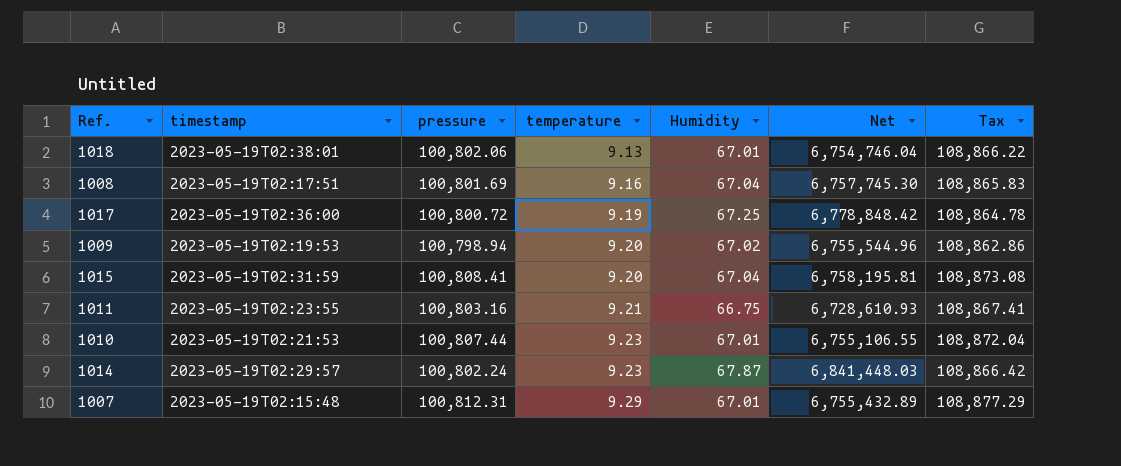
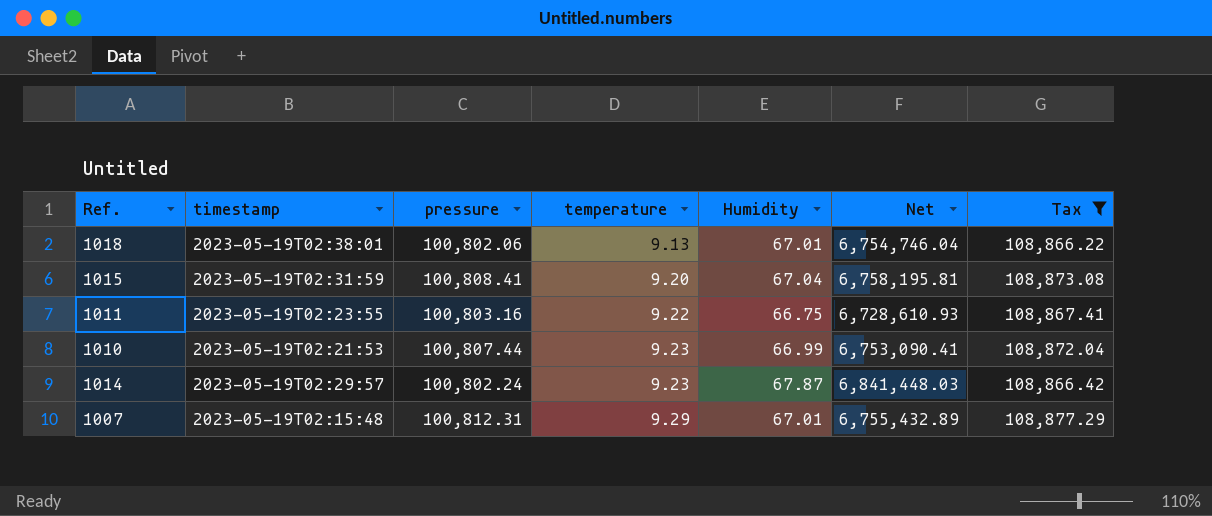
filter: none -> Tax >= 108,866.22
1011 | temperature: 9.21 -> 9.22
1010 | Humidity: 67.01 -> 66.99
1010 | Net: 6,755,106.55 -> 6,753,090.41

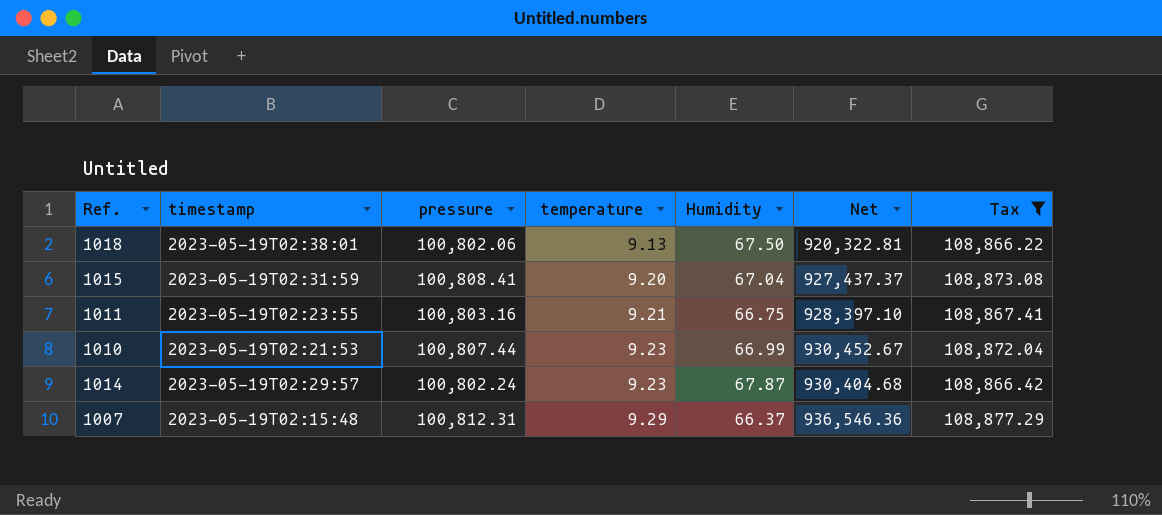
column Net | formula: [pressure] * [Humidity] -> [pressure] * [temperature]
1018 | Humidity: 67.01 -> 67.50
1011 | temperature: 9.22 -> 9.21
1007 | Humidity: 67.01 -> 66.37

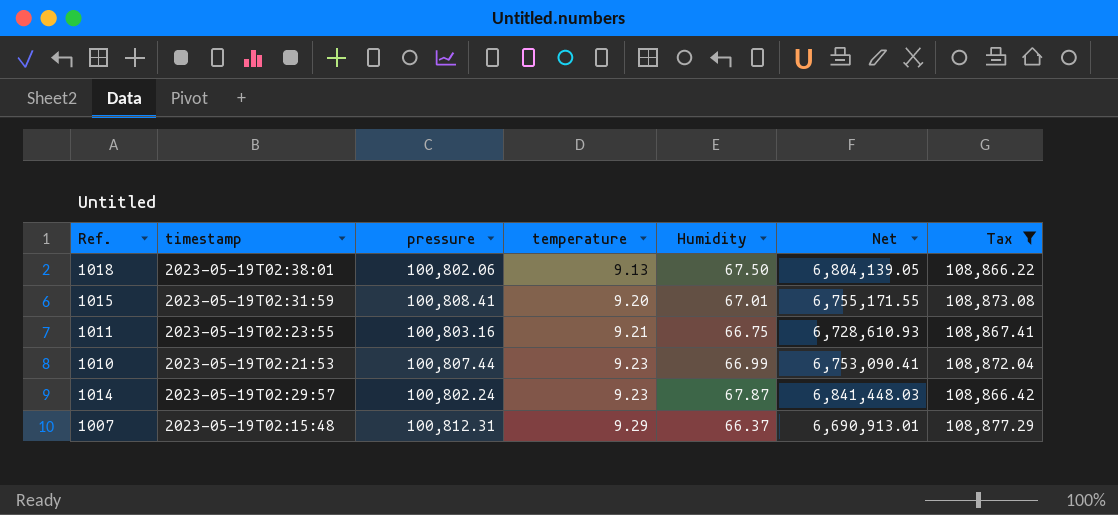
column Net | formula: [pressure] * [temperature] -> [pressure] * [Humidity]
1015 | Humidity: 67.04 -> 67.01

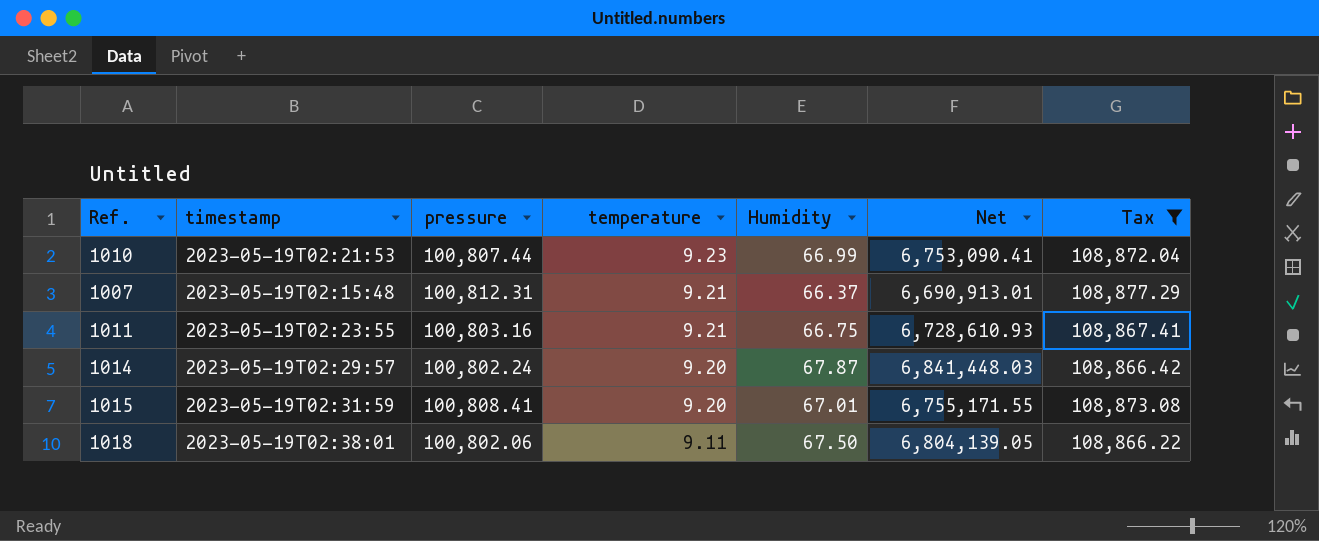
row order: temperature ascending -> temperature descending
1007 | temperature: 9.29 -> 9.21
1014 | temperature: 9.23 -> 9.20
1018 | temperature: 9.13 -> 9.11

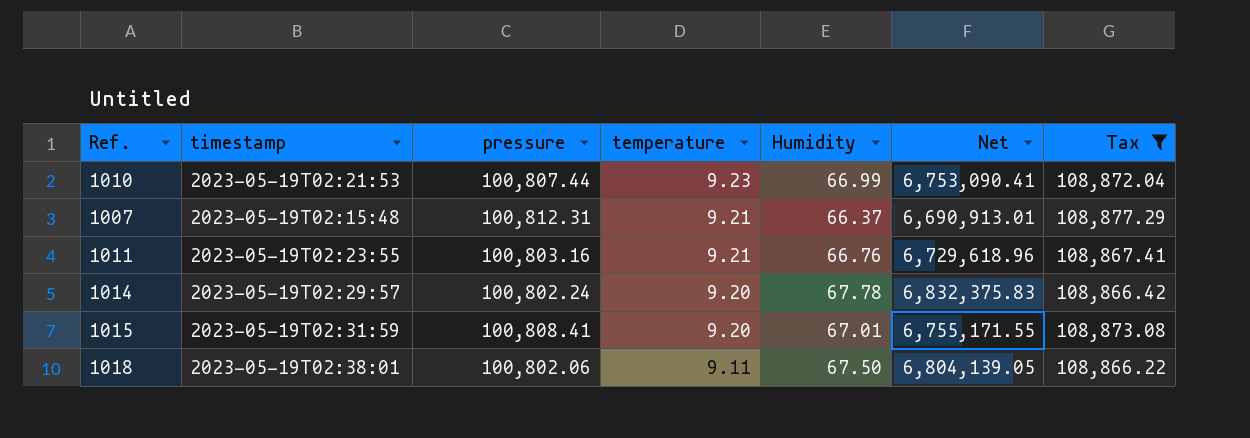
1011 | Humidity: 66.75 -> 66.76
1011 | Net: 6,728,610.93 -> 6,729,618.96
1014 | Humidity: 67.87 -> 67.78
1014 | Net: 6,841,448.03 -> 6,832,375.83

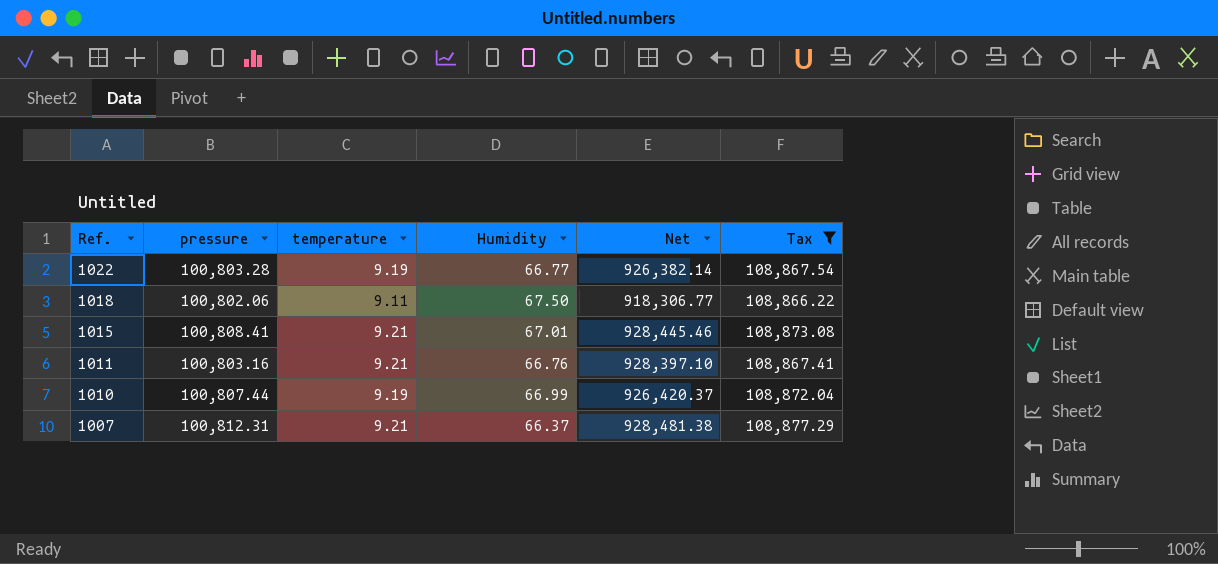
row order: temperature descending -> Ref. descending
column timestamp | position: 2 -> none
column Net | formula: [pressure] * [Humidity] -> [pressure] * [temperature]
row 1014: 2023-05-19T02:29:57 | 100,802.24 | 9.20 | 67.78 | 6,832,375.83 | 108,866.42 -> none
row 1022: none -> 100,803.28 | 9.19 | 66.77 | 926,382.14 | 108,867.54
1015 | temperature: 9.20 -> 9.21
1010 | temperature: 9.23 -> 9.19

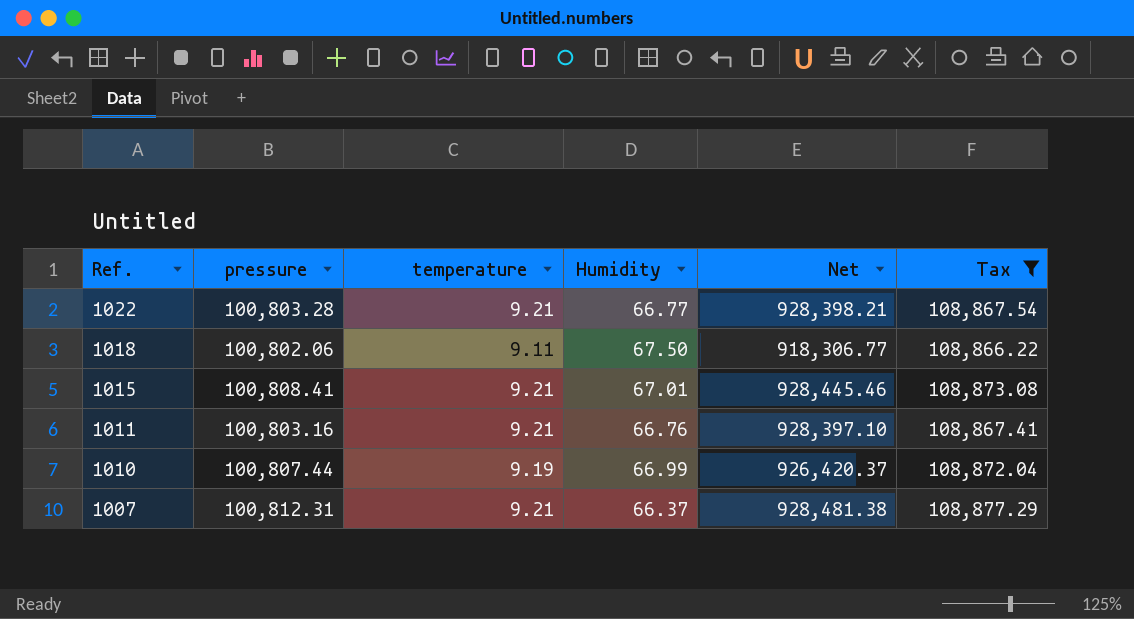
1022 | temperature: 9.19 -> 9.21
1022 | Net: 926,382.14 -> 928,398.21

